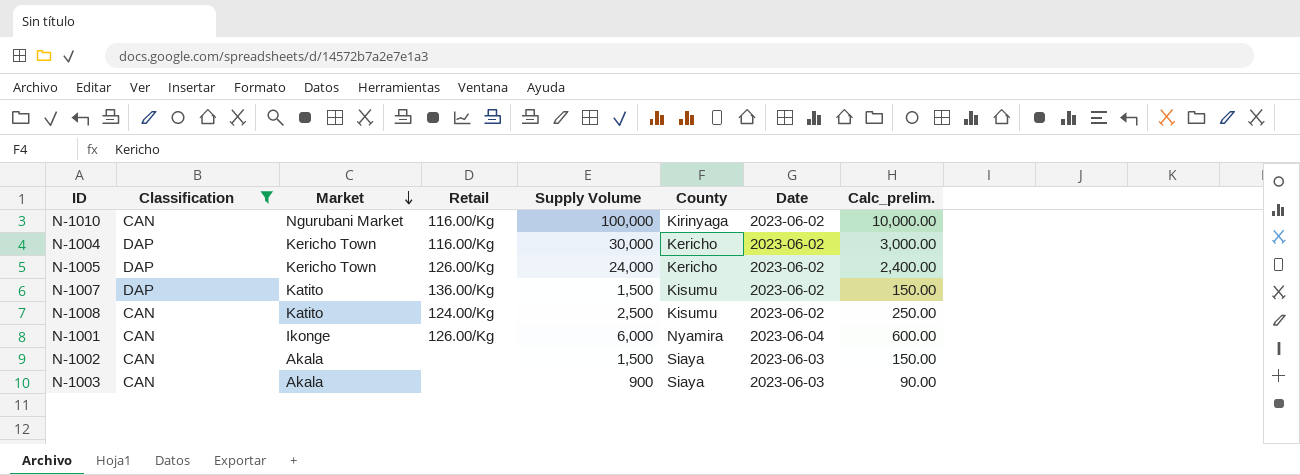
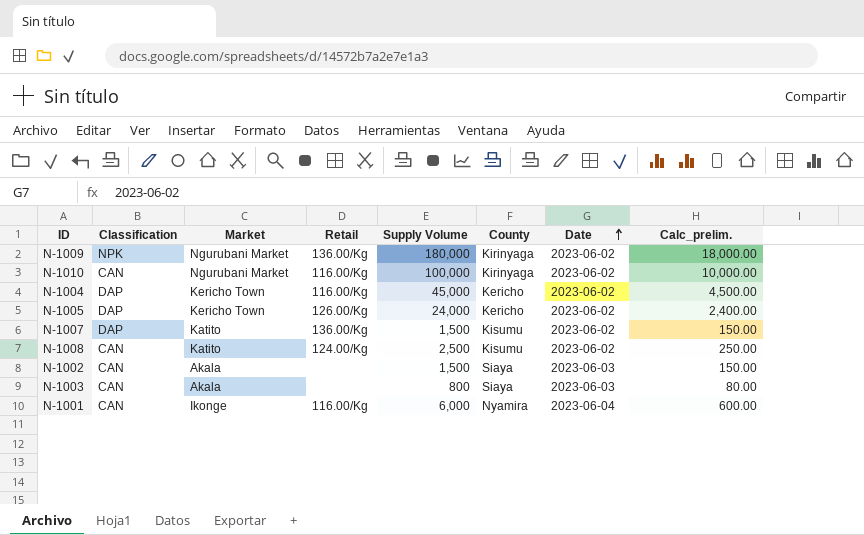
filter: Classification != NPK -> none
row order: Market descending -> Date ascending
N-1004 | Supply Volume: 30,000 -> 45,000
N-1004 | Calc_prelim.: 3,000.00 -> 4,500.00
N-1003 | Supply Volume: 900 -> 800
N-1003 | Calc_prelim.: 90.00 -> 80.00
N-1001 | Retail: 126.00/Kg -> 116.00/Kg

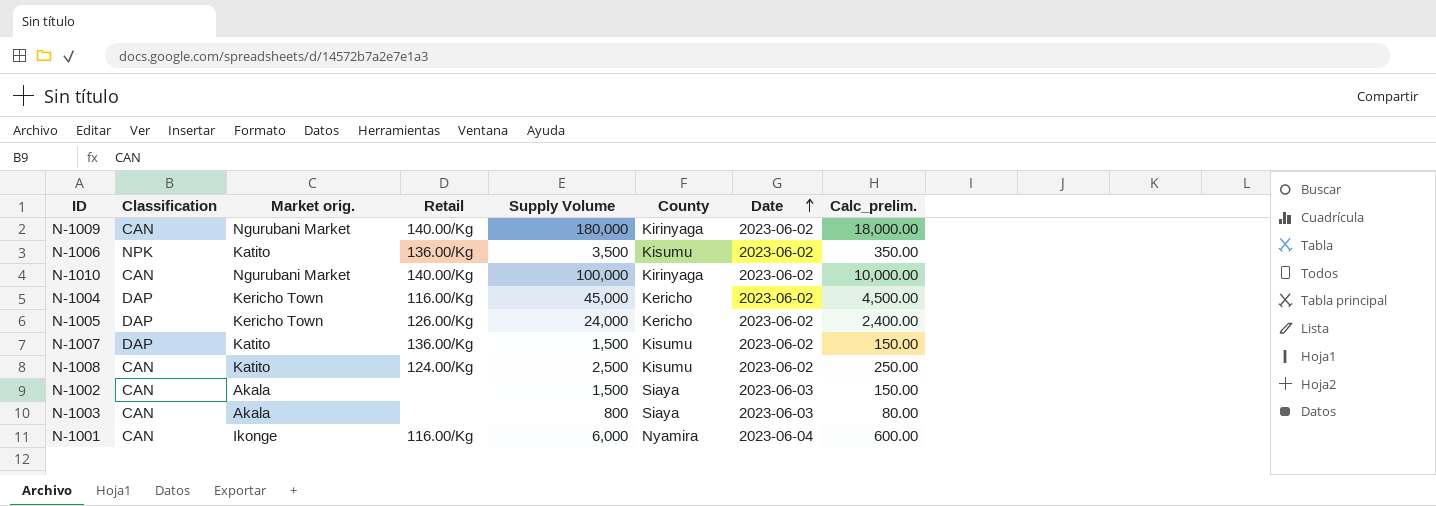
column name: Market -> Market orig.
N-1009 | Classification: NPK -> CAN
N-1009 | Retail: 136.00/Kg -> 140.00/Kg
row N-1006: none -> NPK | Katito | 136.00/Kg | 3,500 | Kisumu | 2023-06-02 | 350.00
N-1010 | Retail: 116.00/Kg -> 140.00/Kg

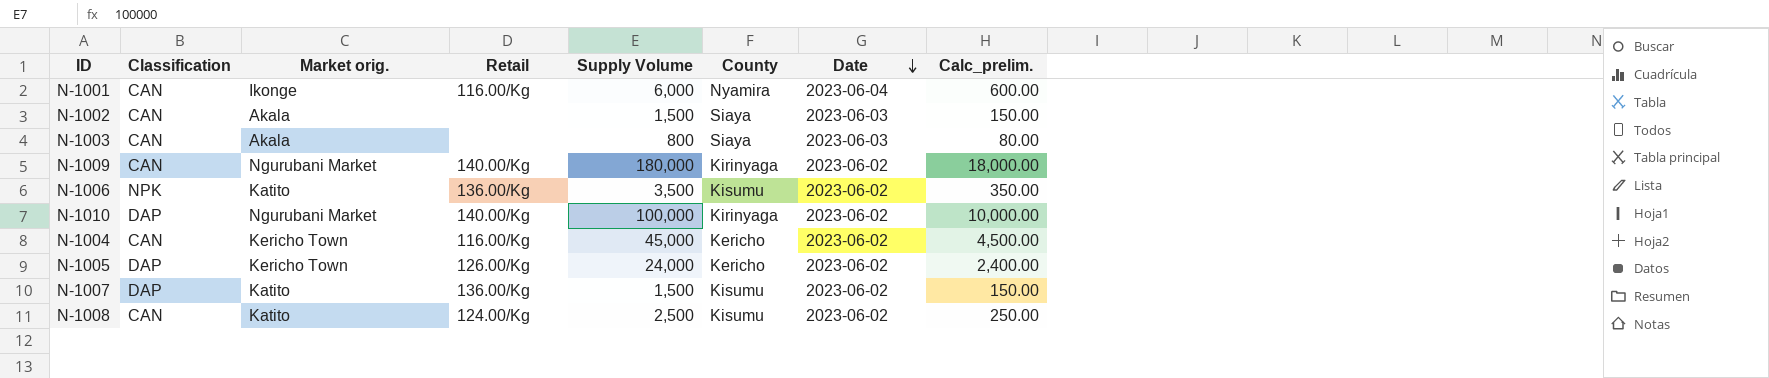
row order: Date ascending -> Date descending
N-1010 | Classification: CAN -> DAP
N-1004 | Classification: DAP -> CAN

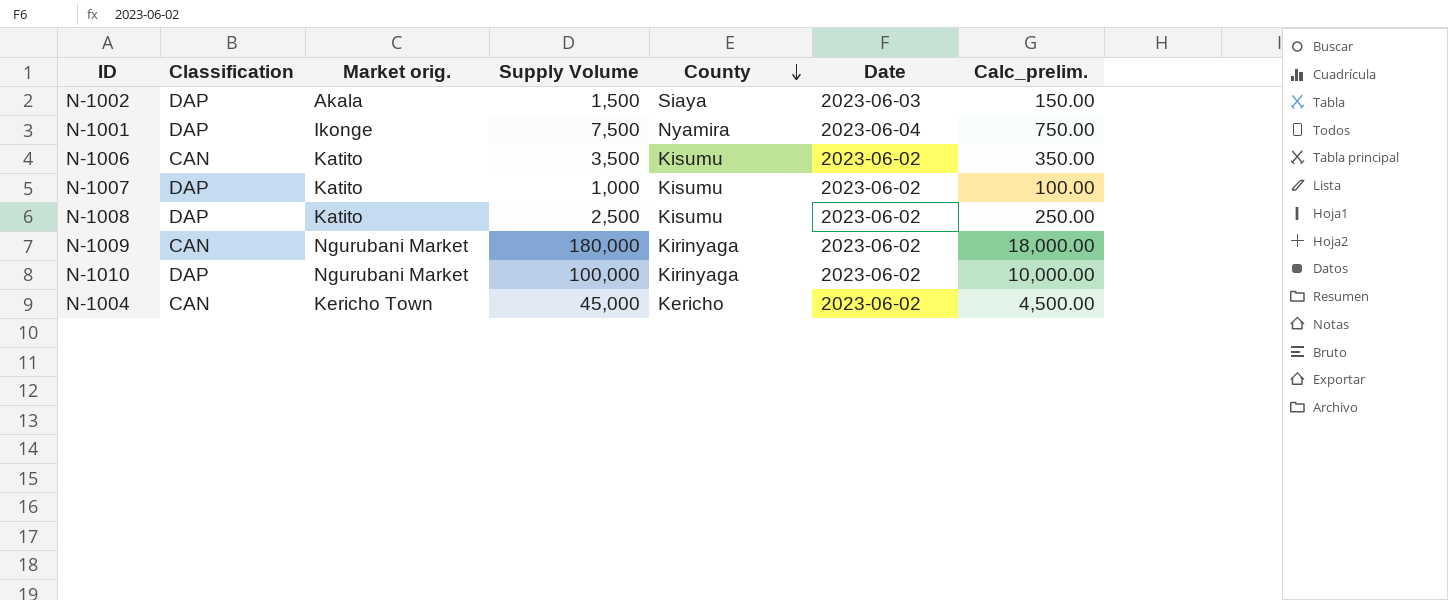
row order: Date descending -> County descending
column Retail | position: 4 -> none
row N-1003: CAN | Akala | none | 800 | Siaya | 2023-06-03 | 80.00 -> none
row N-1005: DAP | Kericho Town | 126.00/Kg | 24,000 | Kericho | 2023-06-02 | 2,400.00 -> none
N-1002 | Classification: CAN -> DAP
N-1001 | Classification: CAN -> DAP
N-1001 | Supply Volume: 6,000 -> 7,500
N-1001 | Calc_prelim.: 600.00 -> 750.00
N-1006 | Classification: NPK -> CAN
N-1007 | Supply Volume: 1,500 -> 1,000
N-1007 | Calc_prelim.: 150.00 -> 100.00
N-1008 | Classification: CAN -> DAP

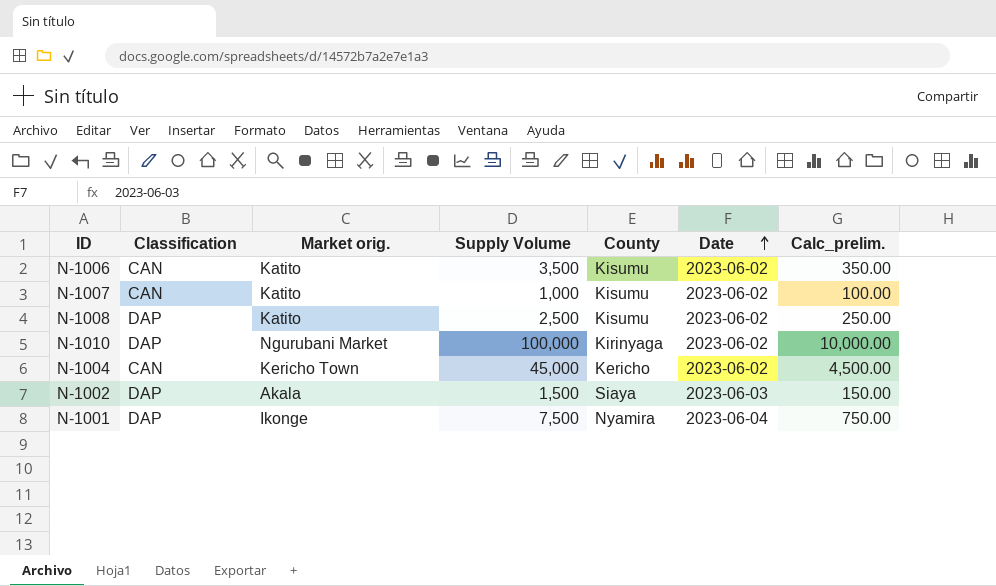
row order: County descending -> Date ascending
row N-1009: CAN | Ngurubani Market | 180,000 | Kirinyaga | 2023-06-02 | 18,000.00 -> none
N-1007 | Classification: DAP -> CAN

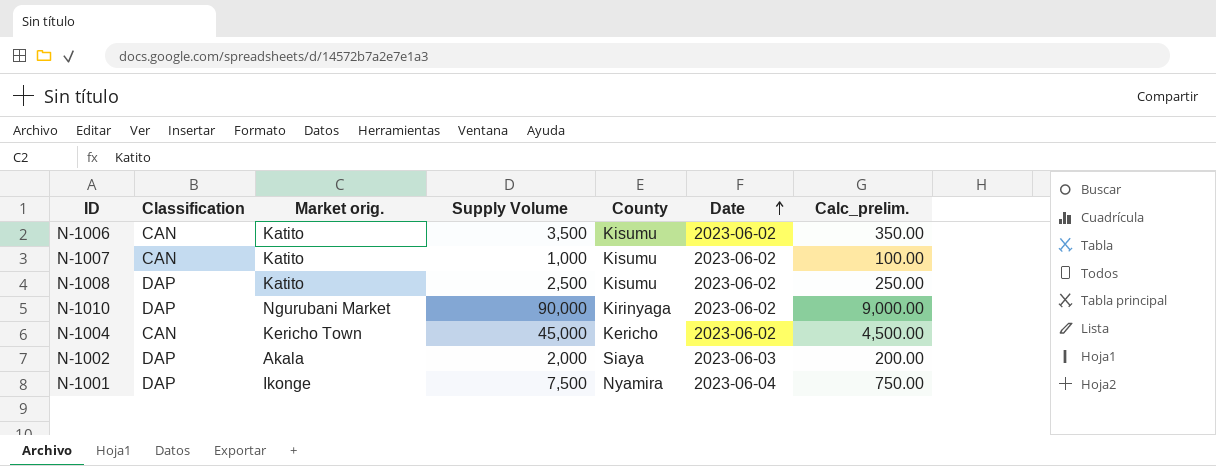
N-1010 | Supply Volume: 100,000 -> 90,000
N-1010 | Calc_prelim.: 10,000.00 -> 9,000.00
N-1002 | Supply Volume: 1,500 -> 2,000
N-1002 | Calc_prelim.: 150.00 -> 200.00

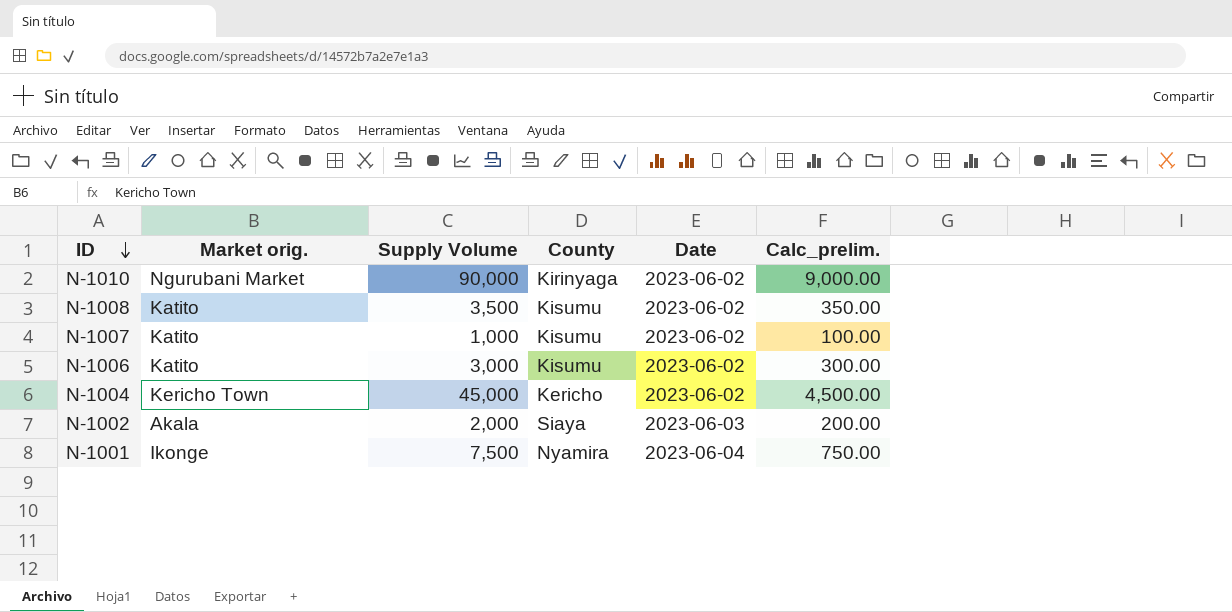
row order: Date ascending -> ID descending
column Classification | position: 2 -> none
N-1008 | Supply Volume: 2,500 -> 3,500
N-1008 | Calc_prelim.: 250.00 -> 350.00
N-1006 | Supply Volume: 3,500 -> 3,000
N-1006 | Calc_prelim.: 350.00 -> 300.00

